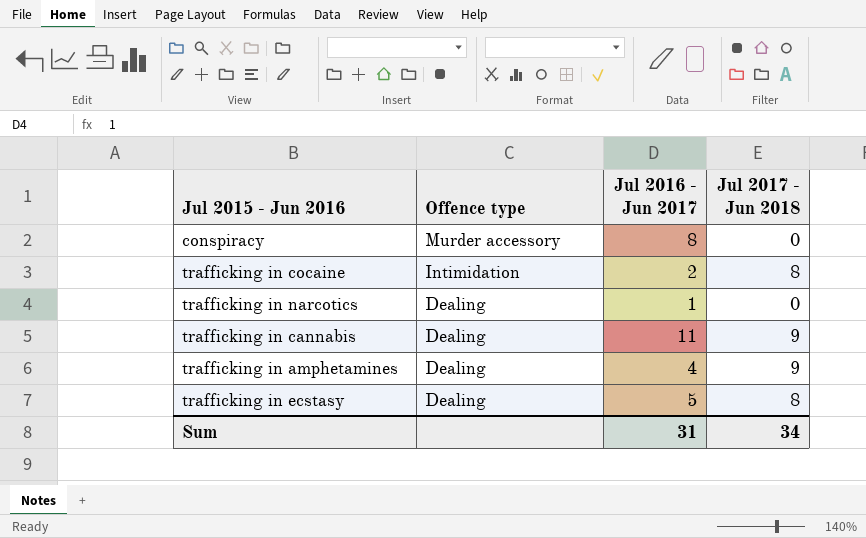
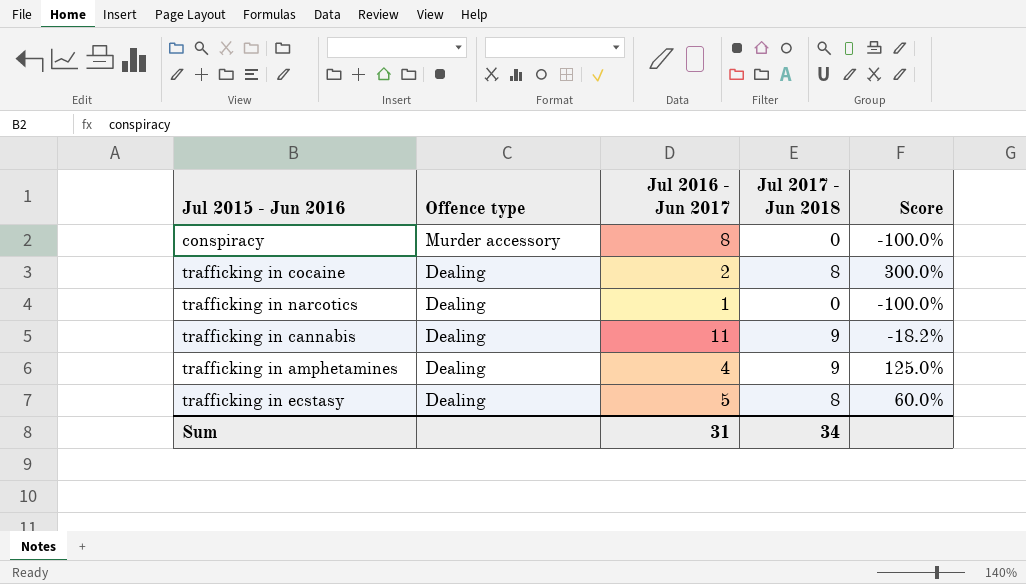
column Score | formula: none -> ([Jul 2017 - Jun 2018] - [Jul 2016 - Jun 2017]) / [Jul 2016 - Jun 2017]
trafficking in cocaine | Offence type: Intimidation -> Dealing

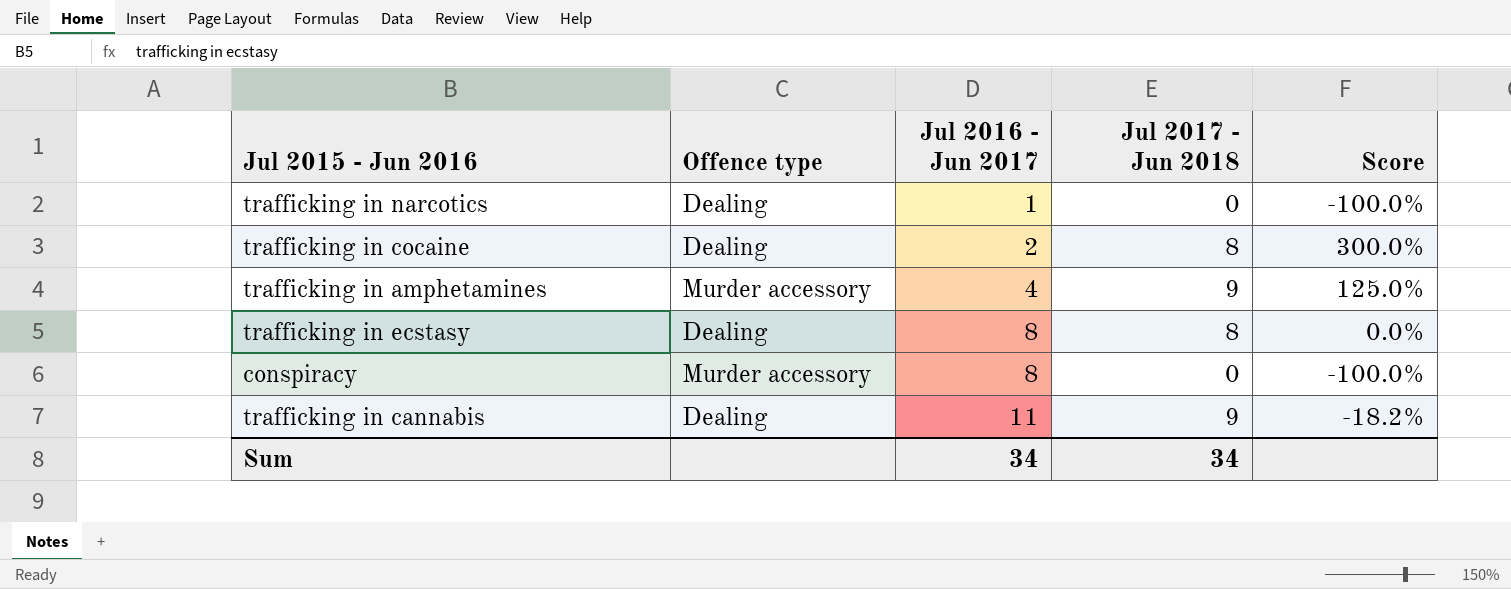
row order: Offence type descending -> Jul 2016 - Jun 2017 ascending
trafficking in amphetamines | Offence type: Dealing -> Murder accessory
trafficking in ecstasy | Jul 2016 - Jun 2017: 5 -> 8
trafficking in ecstasy | Score: 60.0% -> 0.0%
Sum | Jul 2016 - Jun 2017: 31 -> 34

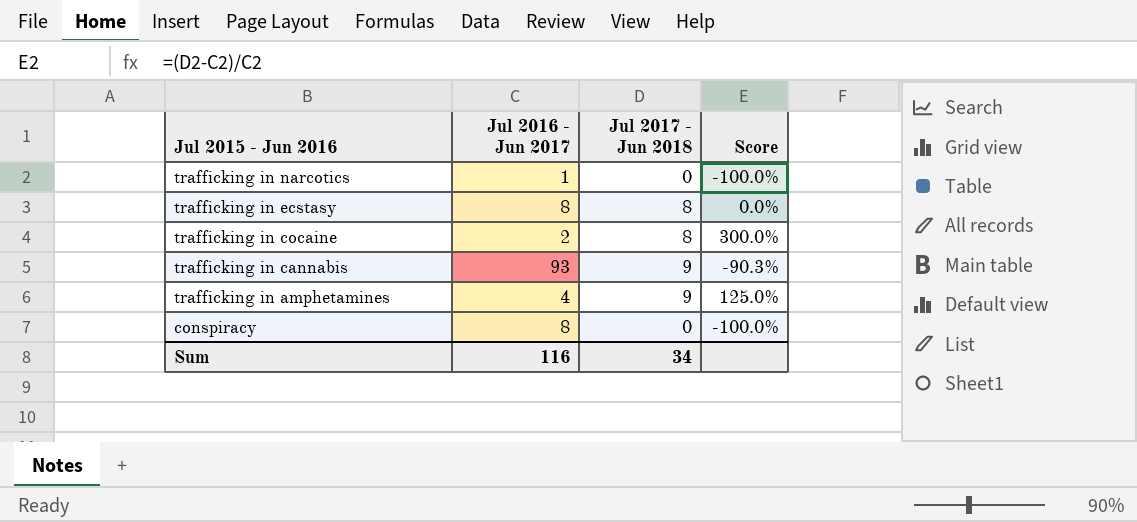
row order: Jul 2016 - Jun 2017 ascending -> Jul 2015 - Jun 2016 descending
column Offence type | position: 2 -> none
trafficking in cannabis | Jul 2016 - Jun 2017: 11 -> 93
trafficking in cannabis | Score: -18.2% -> -90.3%
Sum | Jul 2016 - Jun 2017: 34 -> 116

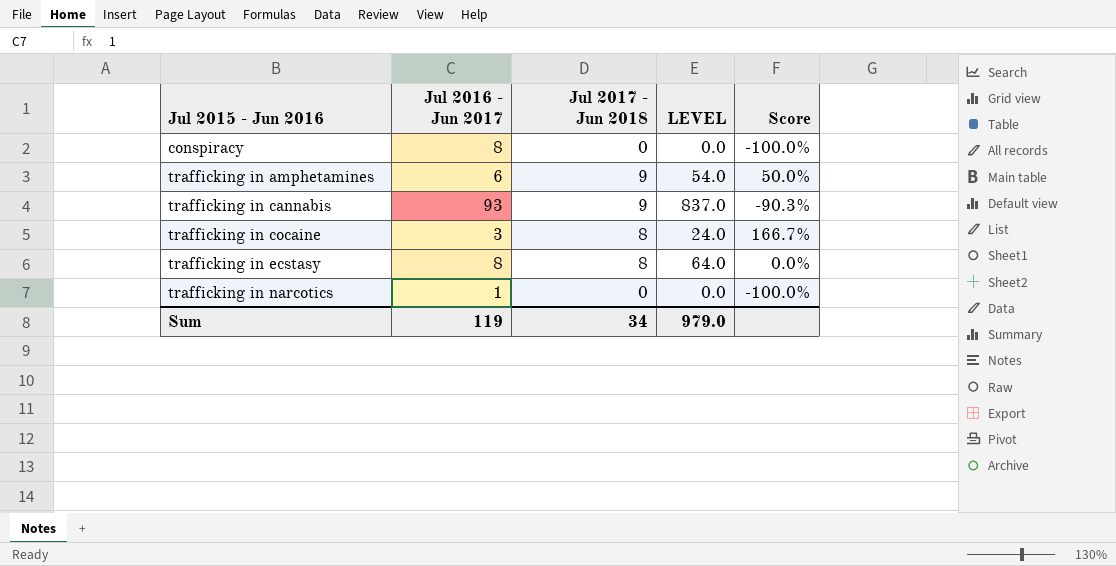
row order: Jul 2015 - Jun 2016 descending -> Jul 2015 - Jun 2016 ascending
column LEVEL | formula: none -> [Jul 2016 - Jun 2017] * [Jul 2017 - Jun 2018]
trafficking in amphetamines | Jul 2016 - Jun 2017: 4 -> 6
trafficking in amphetamines | Score: 125.0% -> 50.0%
trafficking in cocaine | Jul 2016 - Jun 2017: 2 -> 3
trafficking in cocaine | Score: 300.0% -> 166.7%
Sum | Jul 2016 - Jun 2017: 116 -> 119

